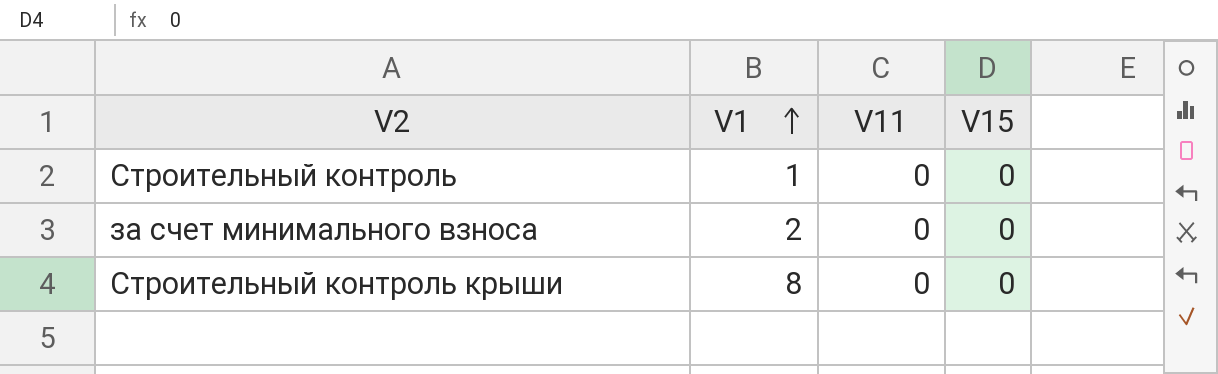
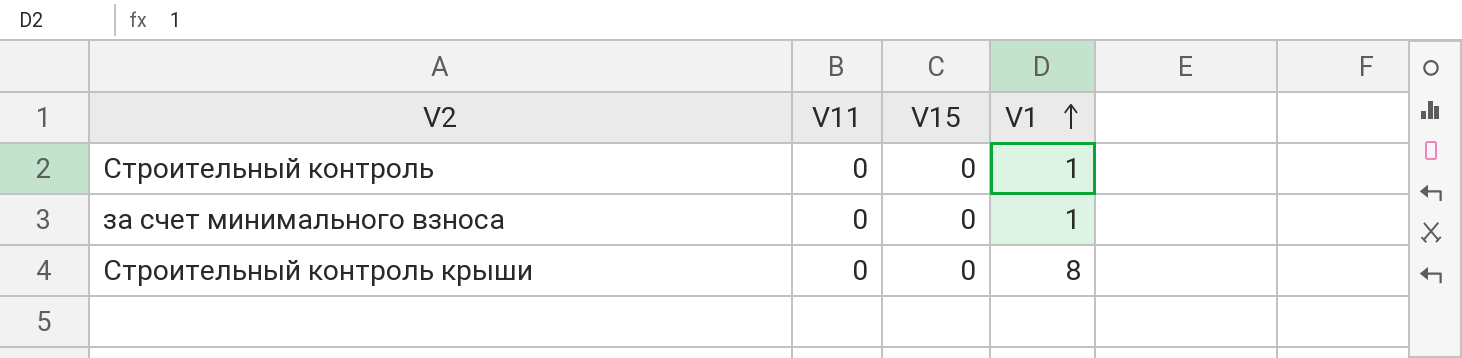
column V1 | position: 2 -> 4
за счет минимального взноса | V1: 2 -> 1

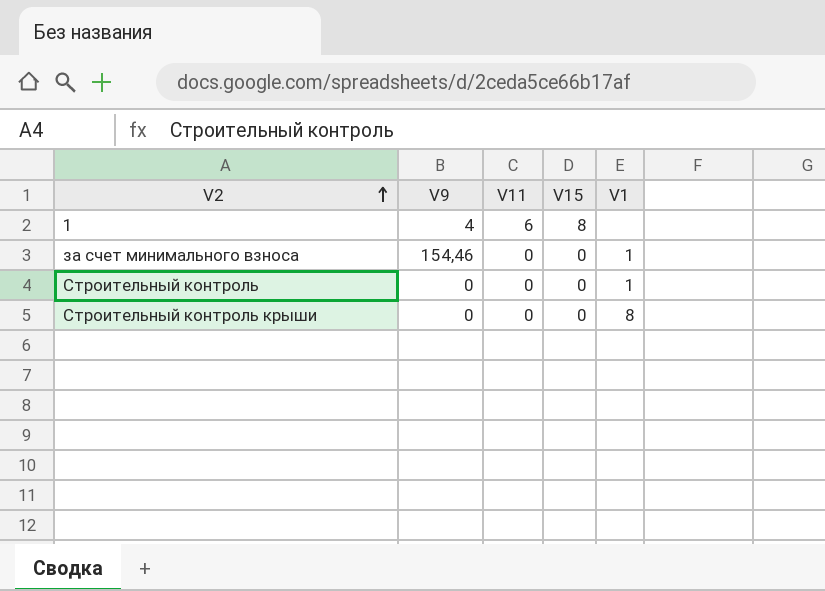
row order: V1 ascending -> V2 ascending
column V9 | position: none -> 2
row 1: none -> 4 | 6 | 8 | none

